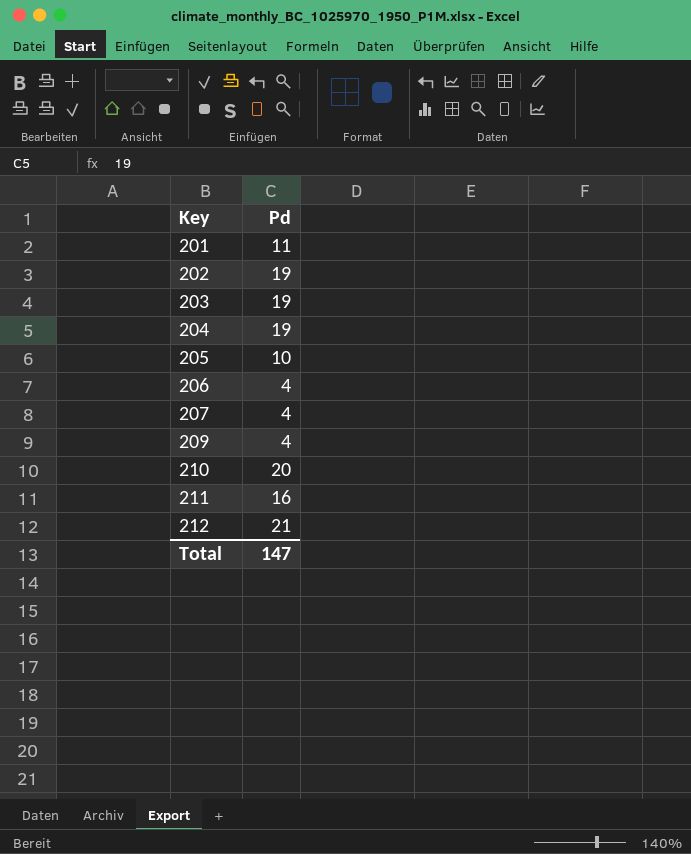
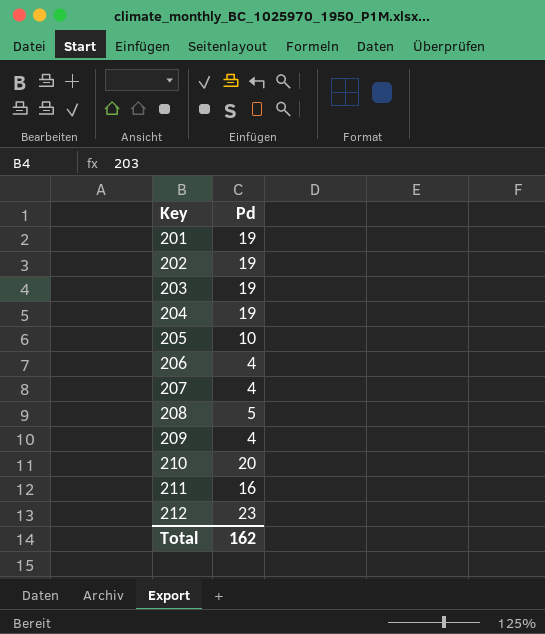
201 | Pd: 11 -> 19
row 208: none -> 5
212 | Pd: 21 -> 23
Total | Pd: 147 -> 162

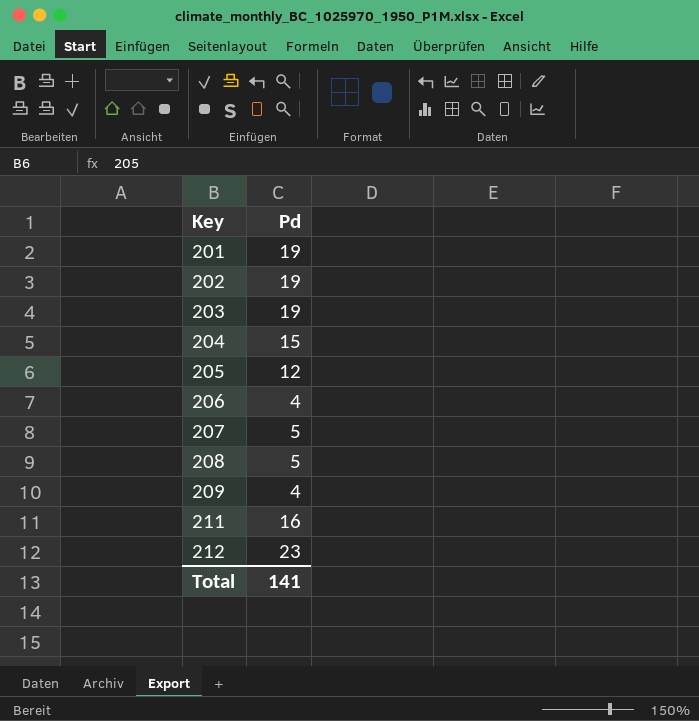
row 210: 20 -> none
204 | Pd: 19 -> 15
205 | Pd: 10 -> 12
207 | Pd: 4 -> 5
Total | Pd: 162 -> 141

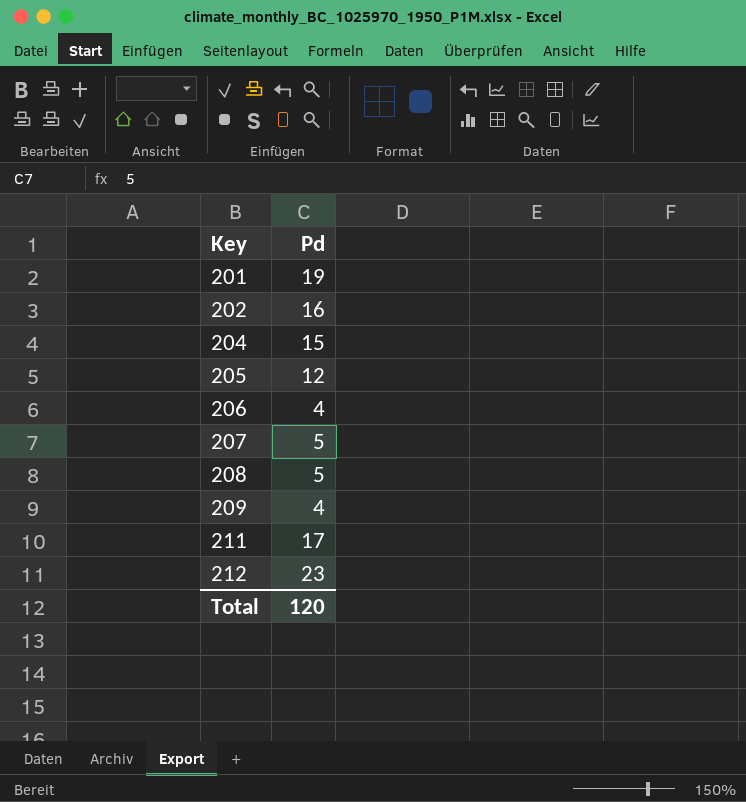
row 203: 19 -> none
202 | Pd: 19 -> 16
211 | Pd: 16 -> 17
Total | Pd: 141 -> 120

